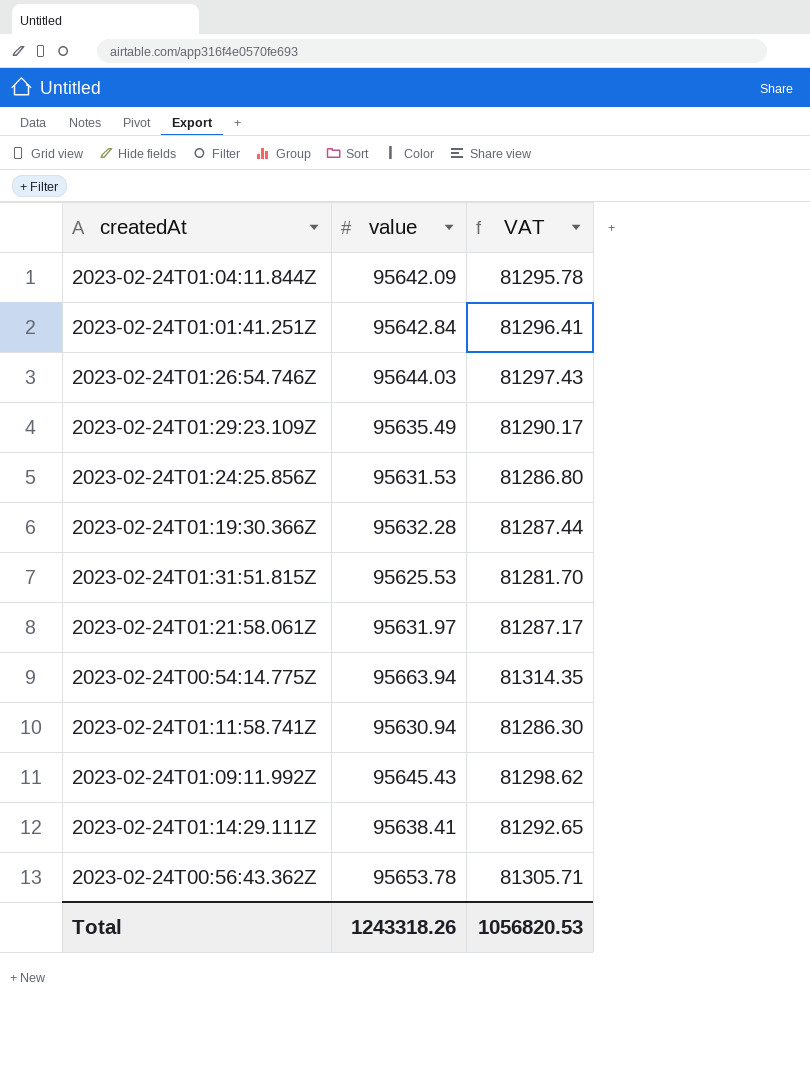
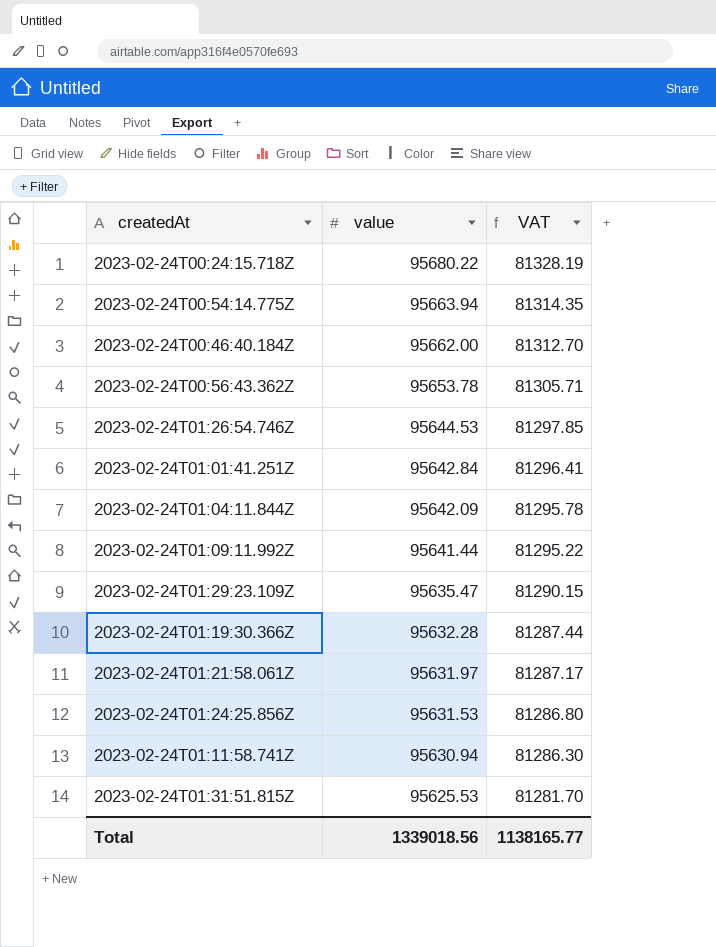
row order: none -> value descending
row 2023-02-24T01:14:29.111Z: 95638.41 | 81292.65 -> none
row 2023-02-24T00:24:15.718Z: none -> 95680.22 | 81328.19
row 2023-02-24T00:46:40.184Z: none -> 95662.00 | 81312.70
2023-02-24T01:26:54.746Z | value: 95644.03 -> 95644.53
2023-02-24T01:26:54.746Z | VAT: 81297.43 -> 81297.85
2023-02-24T01:09:11.992Z | value: 95645.43 -> 95641.44
2023-02-24T01:09:11.992Z | VAT: 81298.62 -> 81295.22
2023-02-24T01:29:23.109Z | value: 95635.49 -> 95635.47
2023-02-24T01:29:23.109Z | VAT: 81290.17 -> 81290.15
Total | value: 1243318.26 -> 1339018.56
Total | VAT: 1056820.53 -> 1138165.77

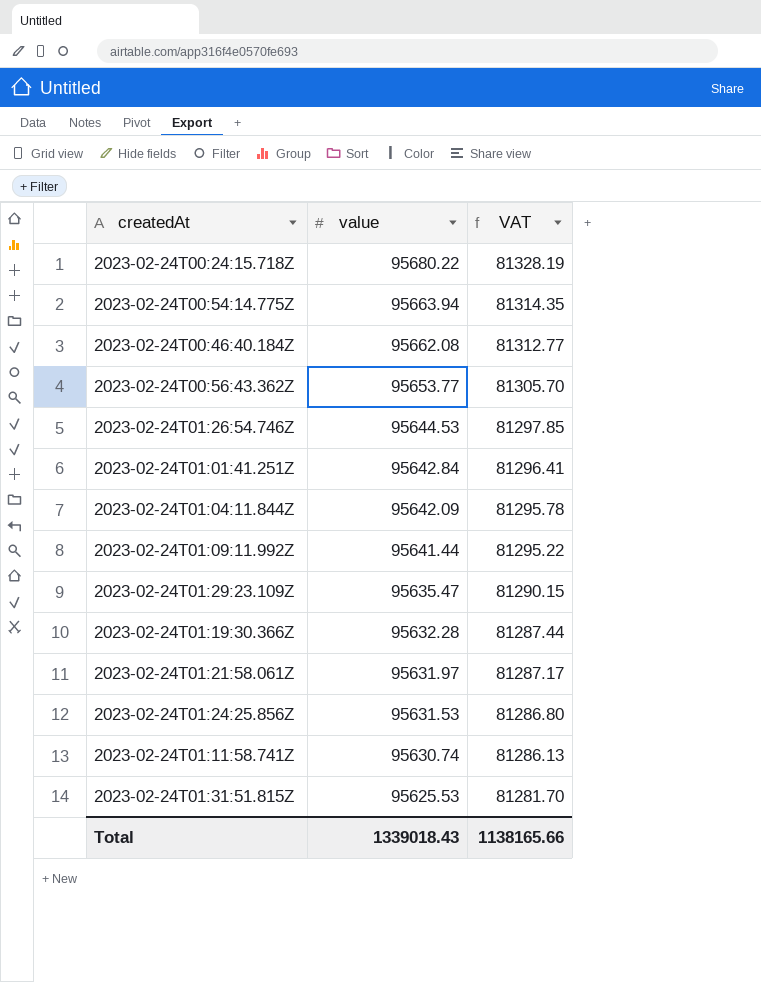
2023-02-24T00:46:40.184Z | value: 95662.00 -> 95662.08
2023-02-24T00:46:40.184Z | VAT: 81312.70 -> 81312.77
2023-02-24T00:56:43.362Z | value: 95653.78 -> 95653.77
2023-02-24T00:56:43.362Z | VAT: 81305.71 -> 81305.70
2023-02-24T01:11:58.741Z | value: 95630.94 -> 95630.74
2023-02-24T01:11:58.741Z | VAT: 81286.30 -> 81286.13
Total | value: 1339018.56 -> 1339018.43
Total | VAT: 1138165.77 -> 1138165.66

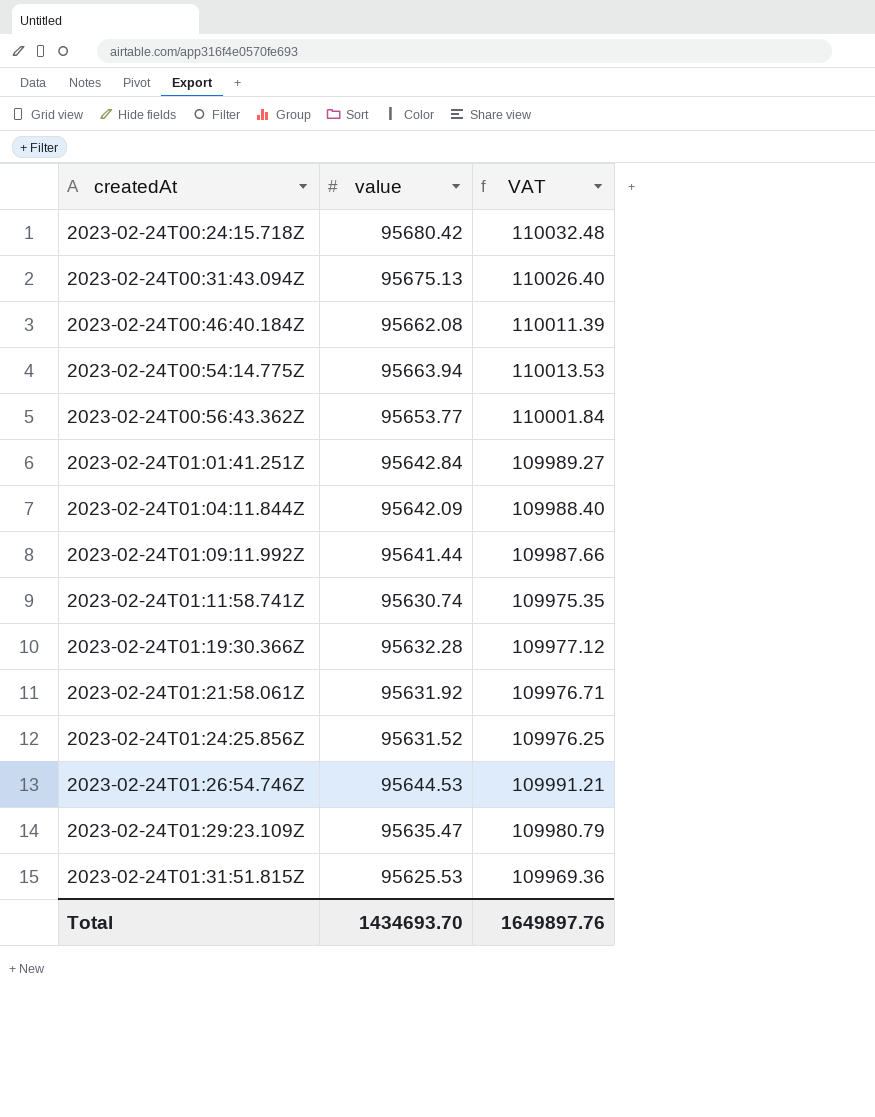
row order: value descending -> createdAt ascending
column VAT | formula: [value] * 0.85 -> [value] * 1.15
2023-02-24T00:24:15.718Z | value: 95680.22 -> 95680.42
row 2023-02-24T00:31:43.094Z: none -> 95675.13 | 110026.40
2023-02-24T01:21:58.061Z | value: 95631.97 -> 95631.92
2023-02-24T01:24:25.856Z | value: 95631.53 -> 95631.52
Total | value: 1339018.43 -> 1434693.70
Total | VAT: 1138165.66 -> 1649897.76

